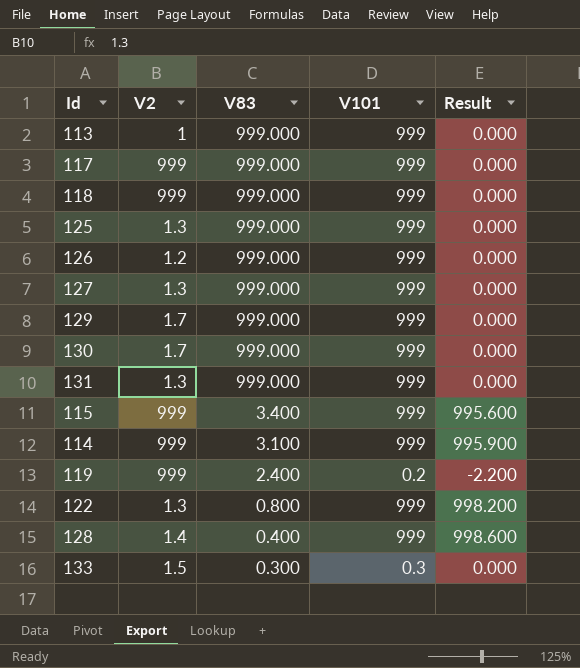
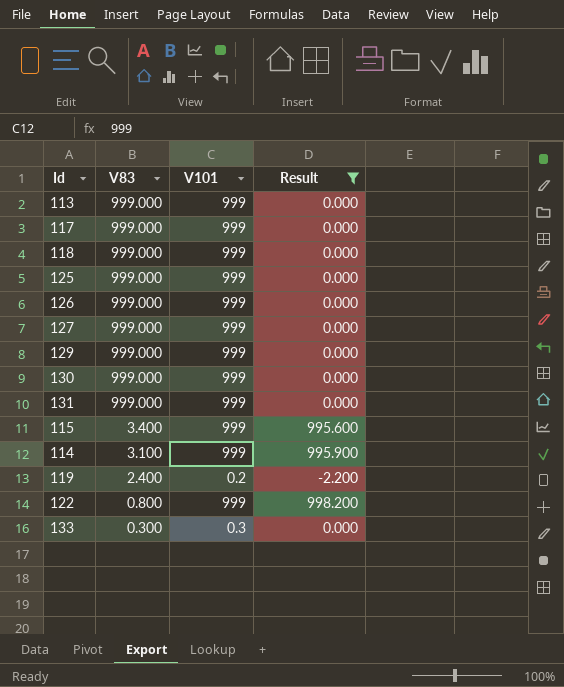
filter: none -> Result != 998.600
column V2 | position: 2 -> none

